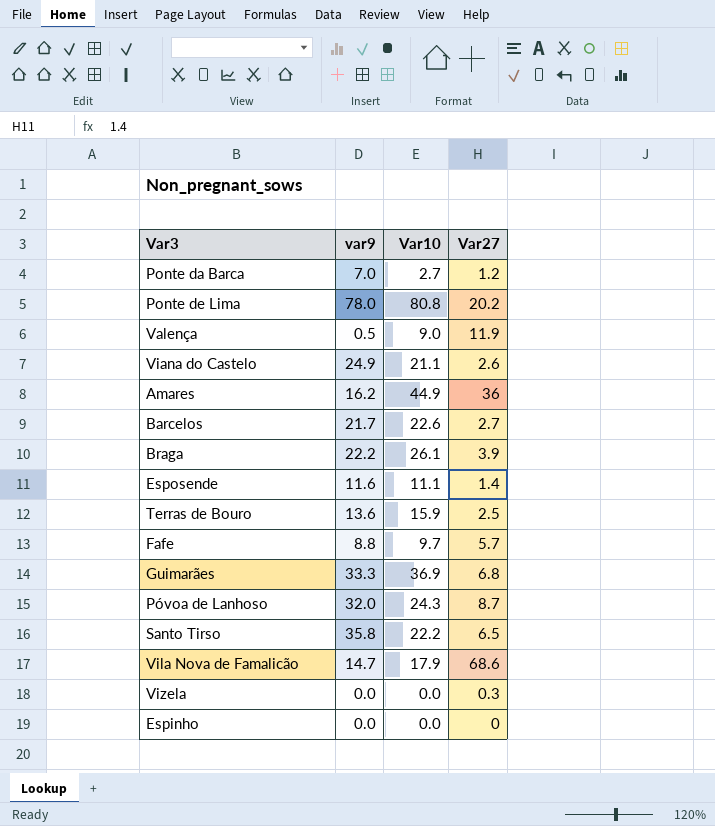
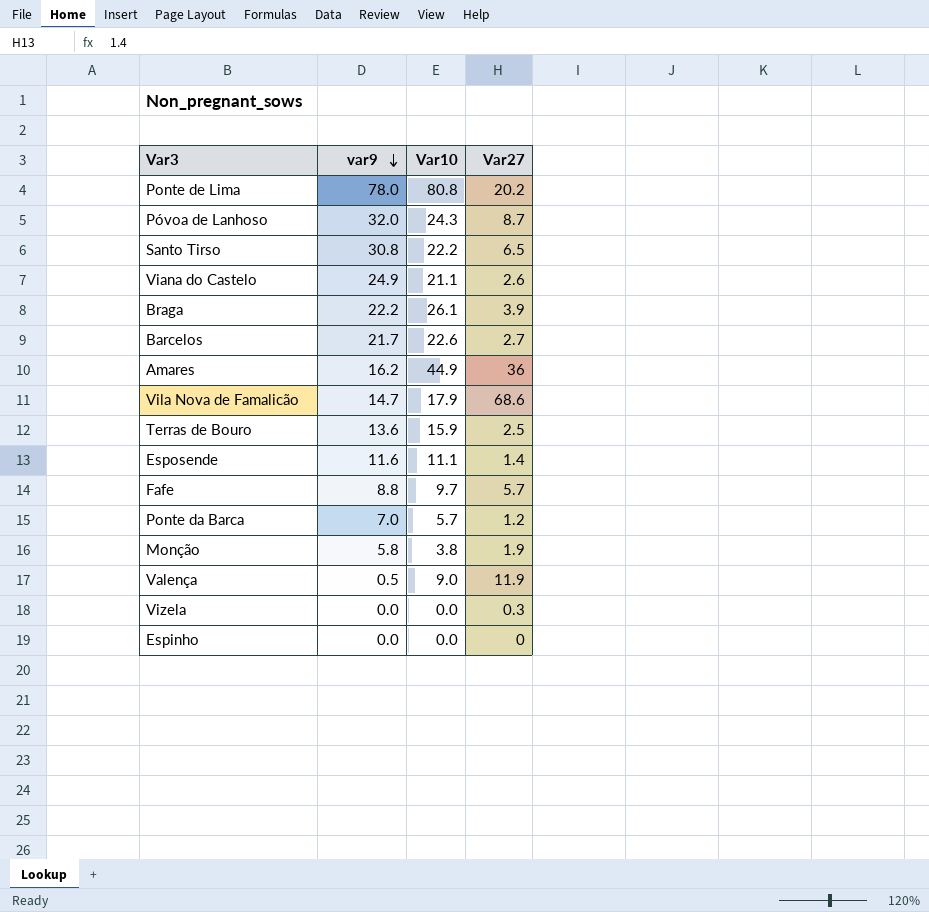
row order: none -> var9 descending
row Guimarães: 33.3 | 36.9 | 6.8 -> none
Santo Tirso | var9: 35.8 -> 30.8
Ponte da Barca | Var10: 2.7 -> 5.7
row Monção: none -> 5.8 | 3.8 | 1.9

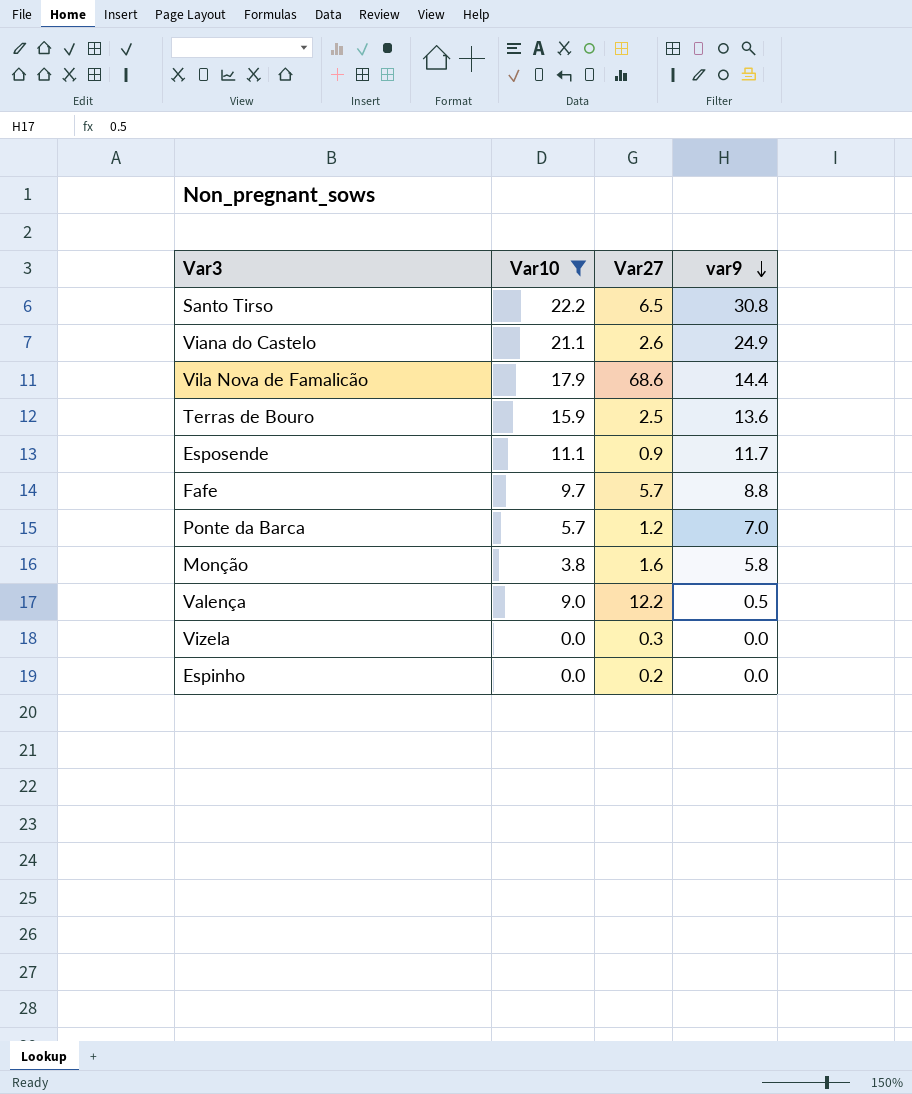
filter: none -> Var10 <= 22.2
column var9 | position: 2 -> 4
Vila Nova de Famalicão | var9: 14.7 -> 14.4
Esposende | Var27: 1.4 -> 0.9
Esposende | var9: 11.6 -> 11.7
Monção | Var27: 1.9 -> 1.6
Valença | Var27: 11.9 -> 12.2
Espinho | Var27: 0 -> 0.2

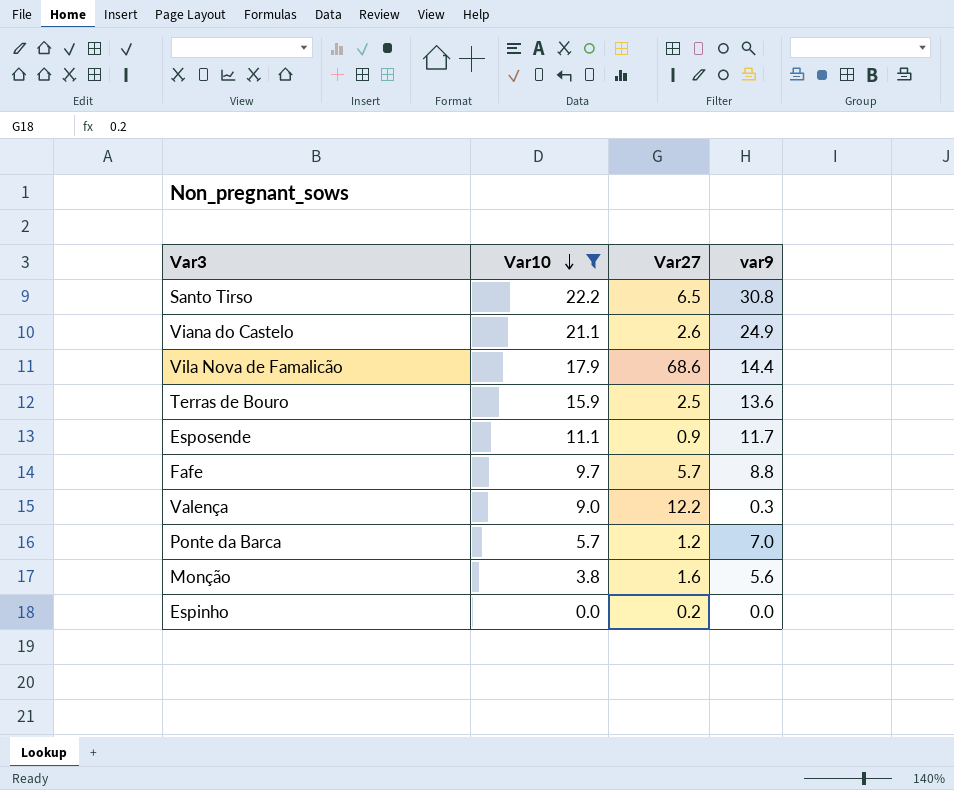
row order: var9 descending -> Var10 descending
row Vizela: 0.0 | 0.3 | 0.0 -> none
Valença | var9: 0.5 -> 0.3
Monção | var9: 5.8 -> 5.6

